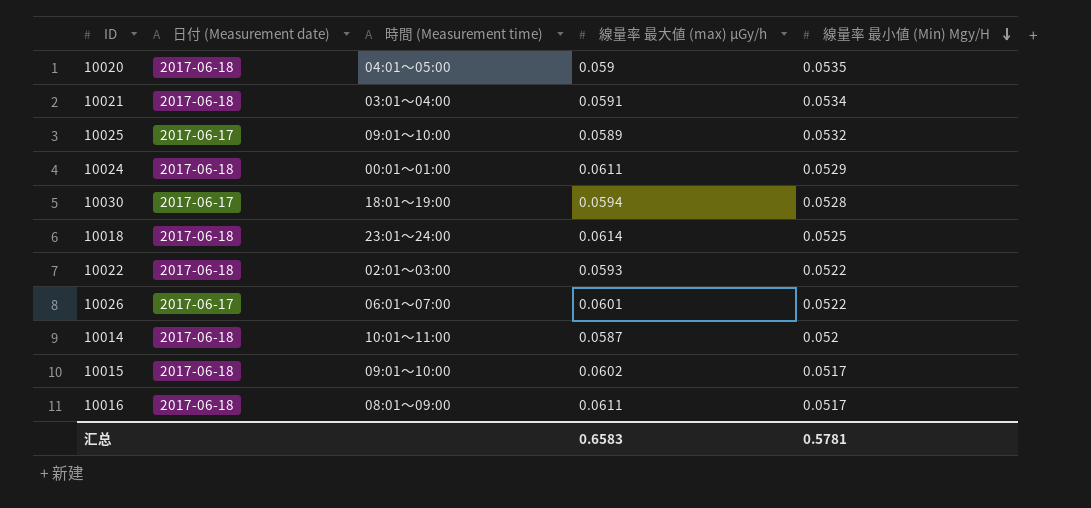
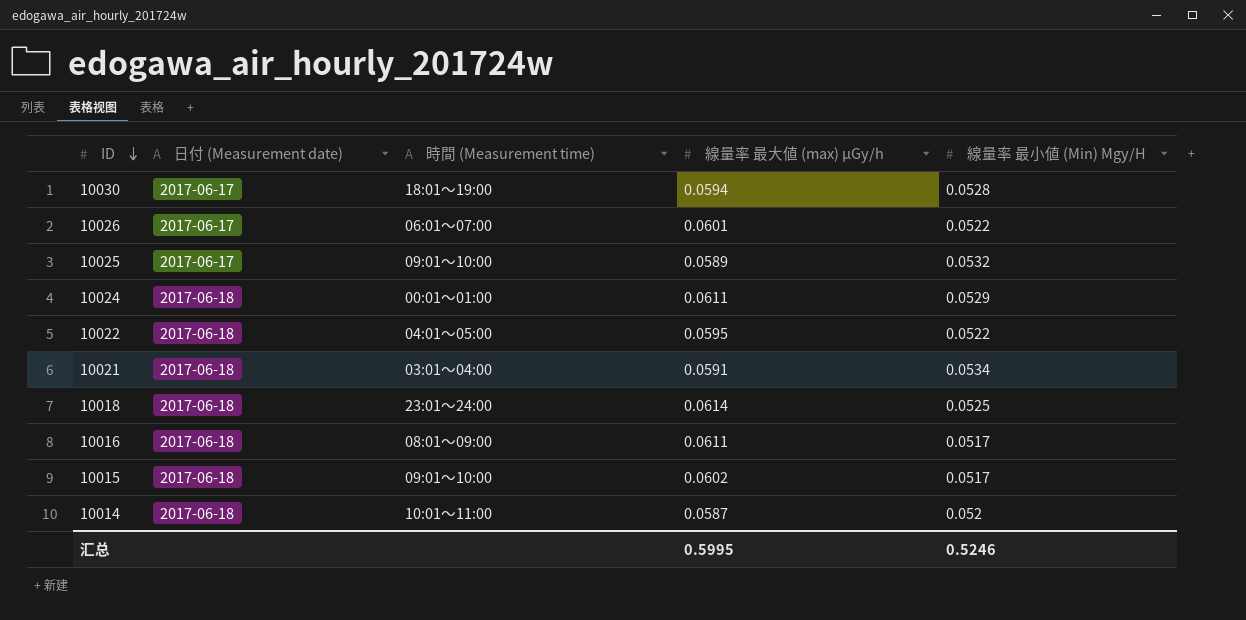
row order: 線量率 最小値 (Min) Μgy/H descending -> ID descending
row 10020: 2017-06-18 | 04:01～05:00 | 0.059 | 0.0535 -> none
10022 | 時間 (Measurement time): 02:01～03:00 -> 04:01～05:00
10022 | 線量率 最大値 (max) μGy/h: 0.0593 -> 0.0595
汇总 | 線量率 最大値 (max) μGy/h: 0.6583 -> 0.5995
汇总 | 線量率 最小値 (Min) Μgy/H: 0.5781 -> 0.5246

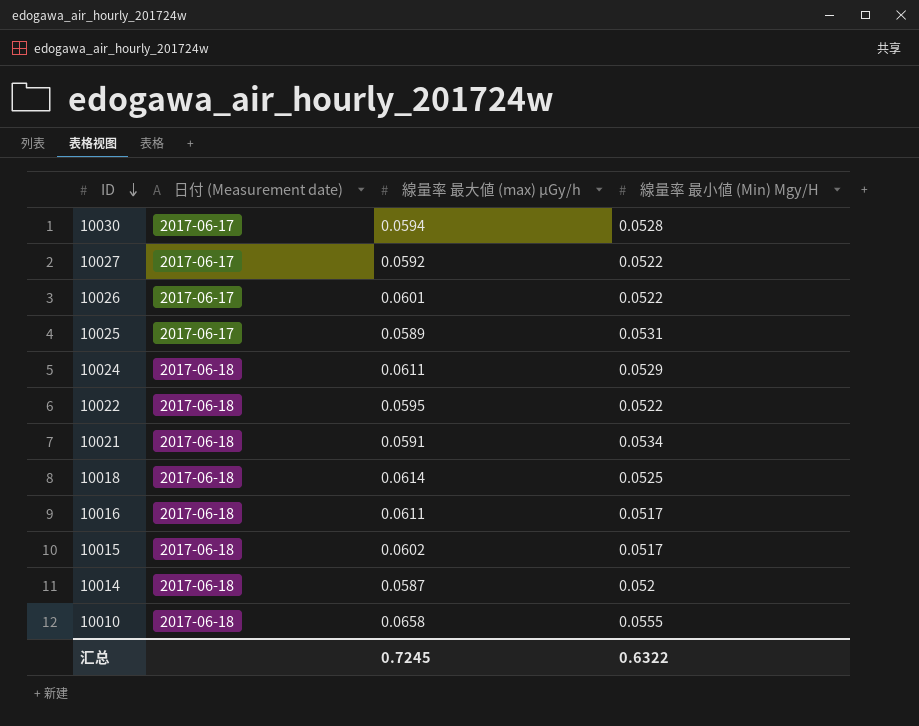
column 時間 (Measurement time) | position: 3 -> none
row 10027: none -> 2017-06-17 | 0.0592 | 0.0522
10025 | 線量率 最小値 (Min) Μgy/H: 0.0532 -> 0.0531
row 10010: none -> 2017-06-18 | 0.0658 | 0.0555
汇总 | 線量率 最大値 (max) μGy/h: 0.5995 -> 0.7245
汇总 | 線量率 最小値 (Min) Μgy/H: 0.5246 -> 0.6322

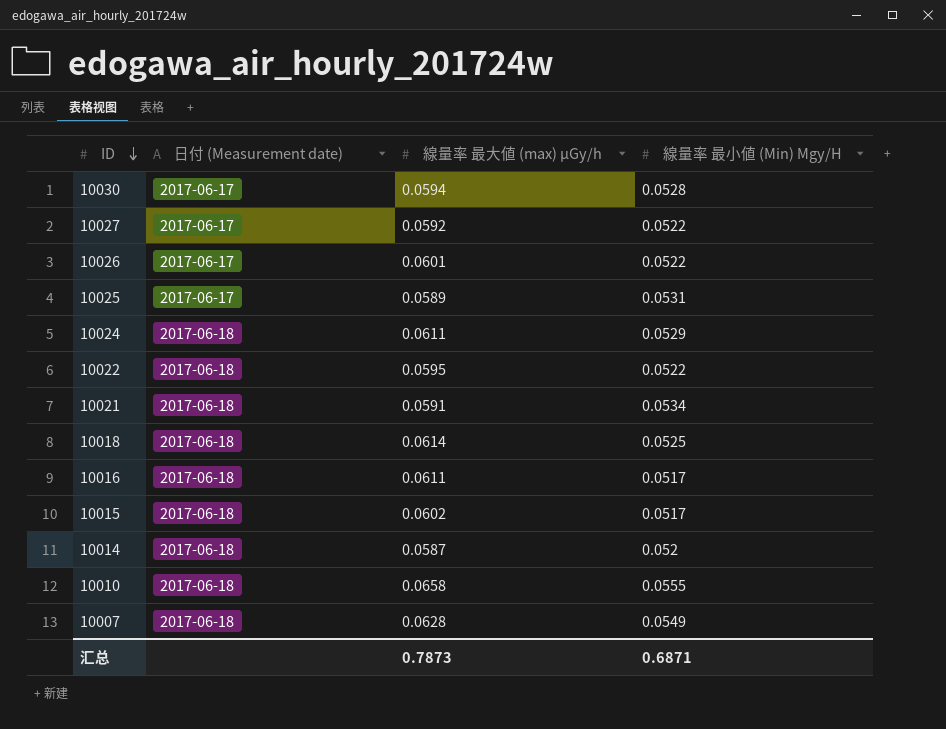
row 10007: none -> 2017-06-18 | 0.0628 | 0.0549
汇总 | 線量率 最大値 (max) μGy/h: 0.7245 -> 0.7873
汇总 | 線量率 最小値 (Min) Μgy/H: 0.6322 -> 0.6871

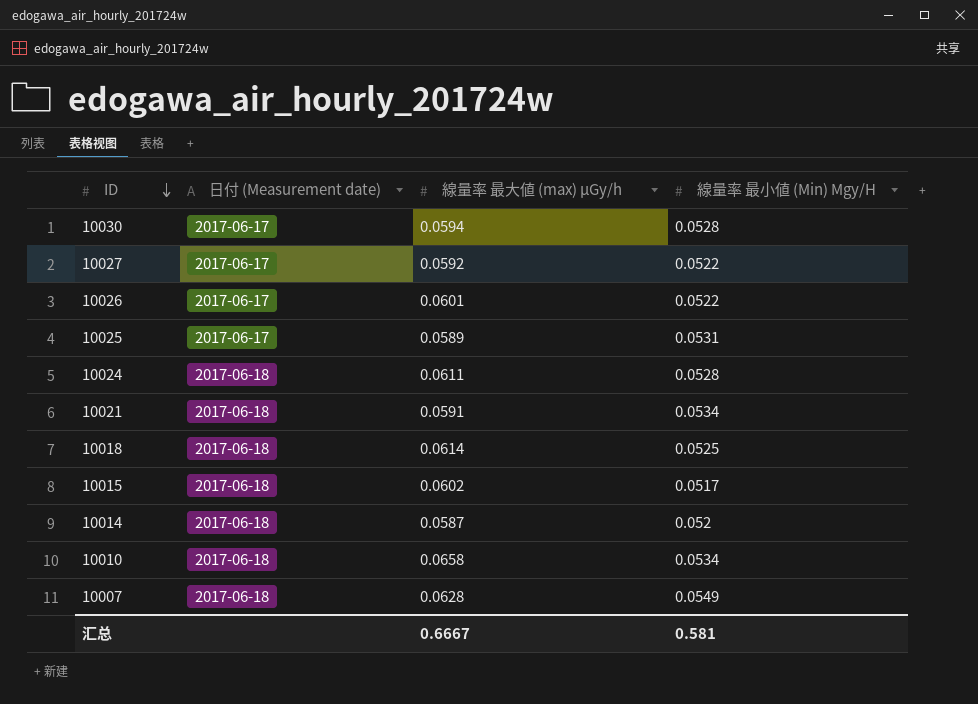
row 10022: 2017-06-18 | 0.0595 | 0.0522 -> none
row 10016: 2017-06-18 | 0.0611 | 0.0517 -> none
10024 | 線量率 最小値 (Min) Μgy/H: 0.0529 -> 0.0528
10010 | 線量率 最小値 (Min) Μgy/H: 0.0555 -> 0.0534
汇总 | 線量率 最大値 (max) μGy/h: 0.7873 -> 0.6667
汇总 | 線量率 最小値 (Min) Μgy/H: 0.6871 -> 0.581

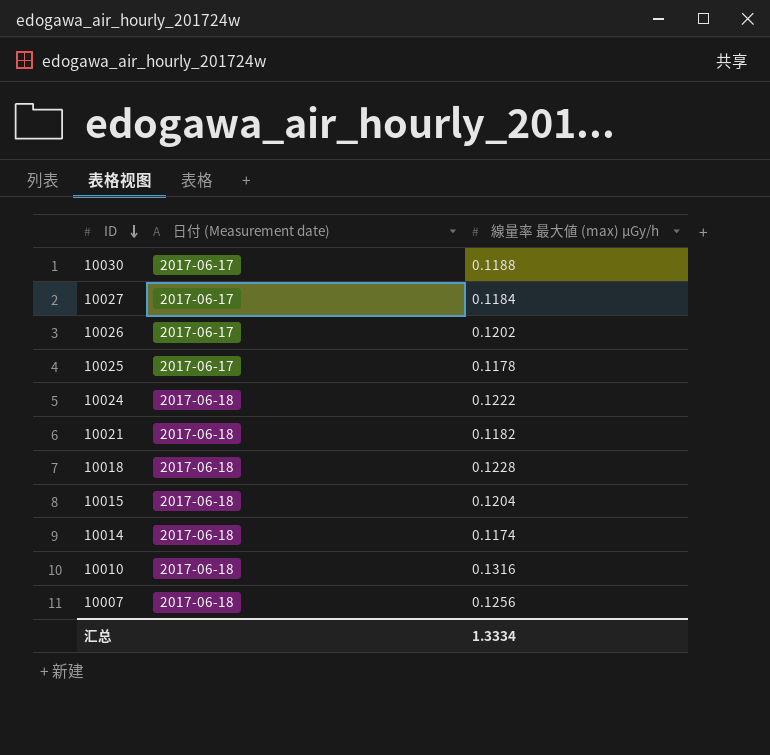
column 線量率 最小値 (Min) Μgy/H | position: 4 -> none
10030 | 線量率 最大値 (max) μGy/h: 0.0594 -> 0.1188
10027 | 線量率 最大値 (max) μGy/h: 0.0592 -> 0.1184
10026 | 線量率 最大値 (max) μGy/h: 0.0601 -> 0.1202
10025 | 線量率 最大値 (max) μGy/h: 0.0589 -> 0.1178
10024 | 線量率 最大値 (max) μGy/h: 0.0611 -> 0.1222
10021 | 線量率 最大値 (max) μGy/h: 0.0591 -> 0.1182
10018 | 線量率 最大値 (max) μGy/h: 0.0614 -> 0.1228
10015 | 線量率 最大値 (max) μGy/h: 0.0602 -> 0.1204
10014 | 線量率 最大値 (max) μGy/h: 0.0587 -> 0.1174
10010 | 線量率 最大値 (max) μGy/h: 0.0658 -> 0.1316
10007 | 線量率 最大値 (max) μGy/h: 0.0628 -> 0.1256
汇总 | 線量率 最大値 (max) μGy/h: 0.6667 -> 1.3334

